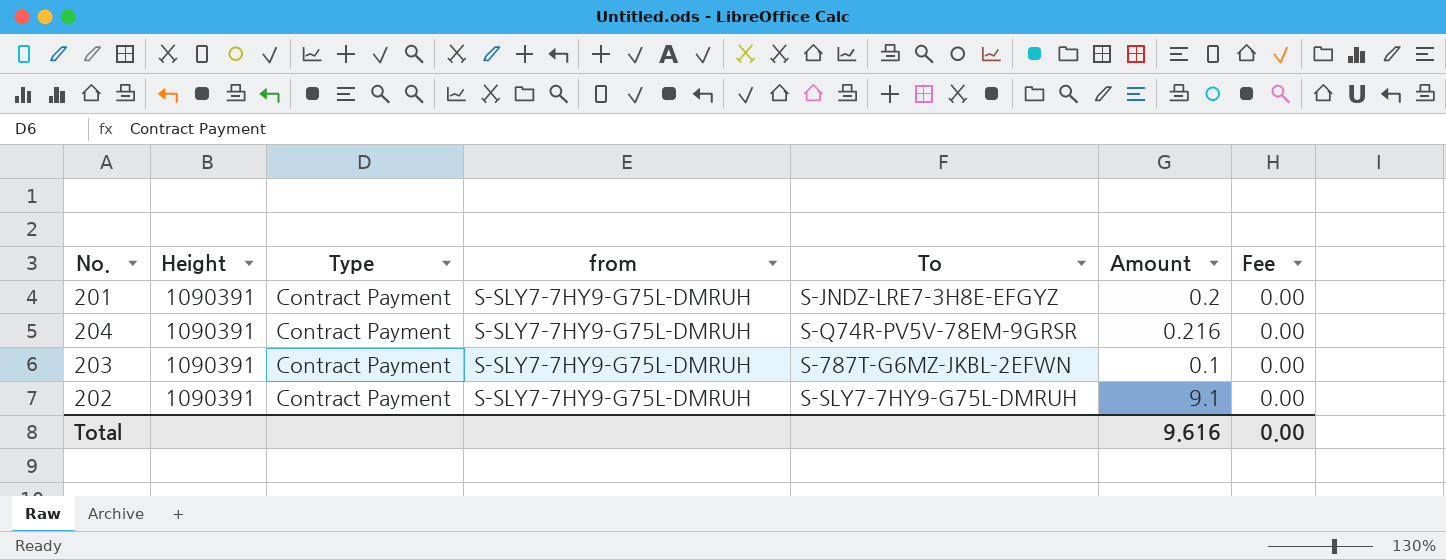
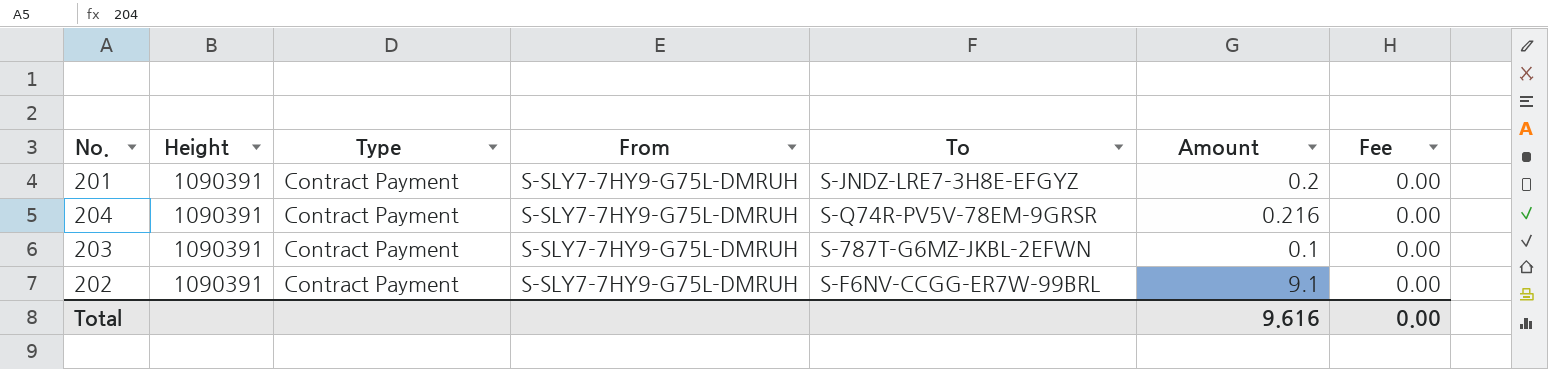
column name: from -> From
202 | To: S-SLY7-7HY9-G75L-DMRUH -> S-F6NV-CCGG-ER7W-99BRL

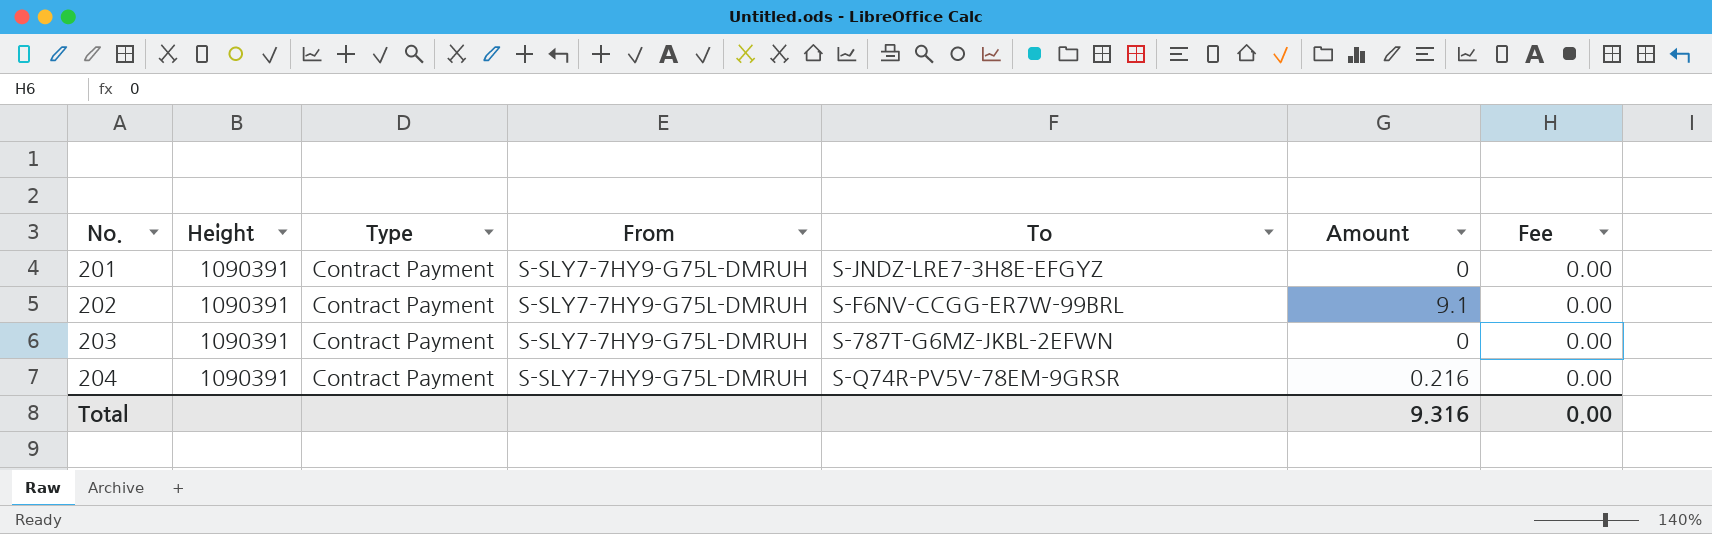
row order: none -> No. ascending
201 | Amount: 0.2 -> 0
203 | Amount: 0.1 -> 0
Total | Amount: 9.616 -> 9.316

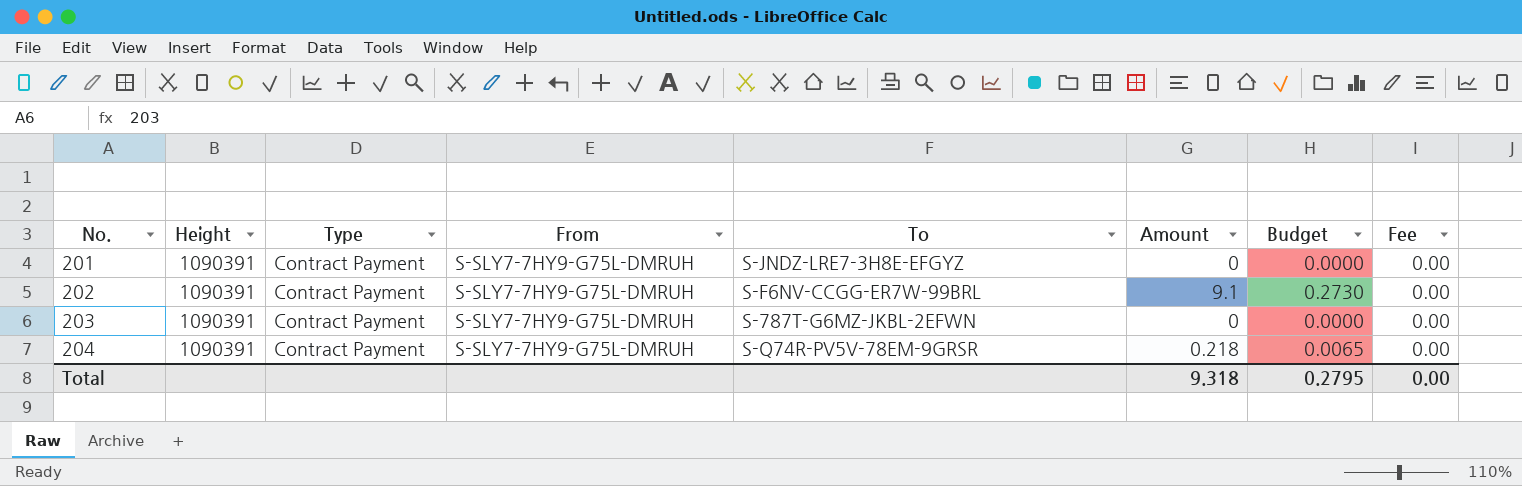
column Budget | formula: none -> [Amount] * 0.03
204 | Amount: 0.216 -> 0.218
Total | Amount: 9.316 -> 9.318

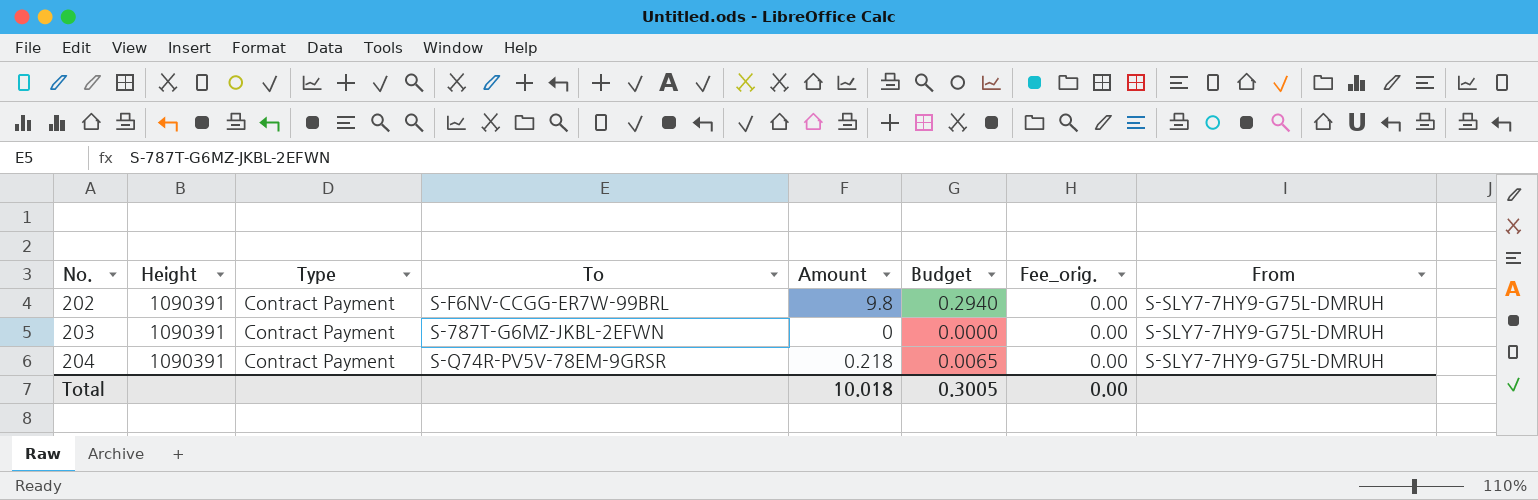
column name: Fee -> Fee_orig.
column From | position: 4 -> 8
row 201: 1090391 | Contract Payment | S-SLY7-7HY9-G75L-DMRUH | S-JNDZ-LRE7-3H8E-EFGYZ | 0 | 0.0000 | 0.00 -> none
202 | Amount: 9.1 -> 9.8
202 | Budget: 0.2730 -> 0.2940
Total | Amount: 9.318 -> 10.018
Total | Budget: 0.2795 -> 0.3005

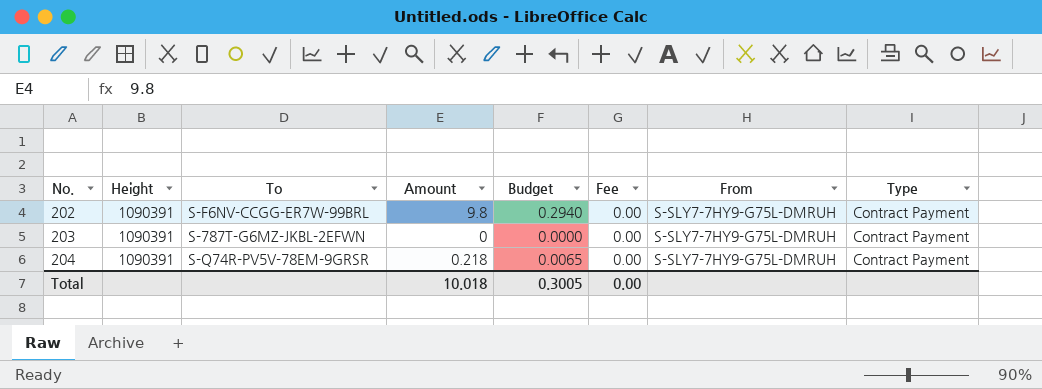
column name: Fee_orig. -> Fee
column Type | position: 3 -> 8

